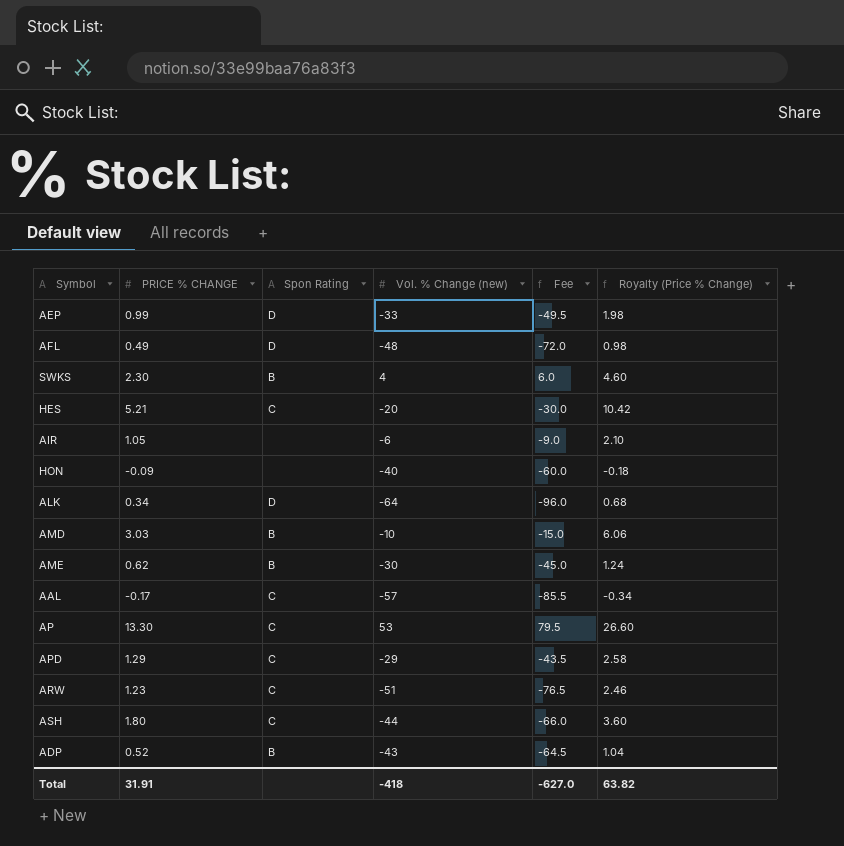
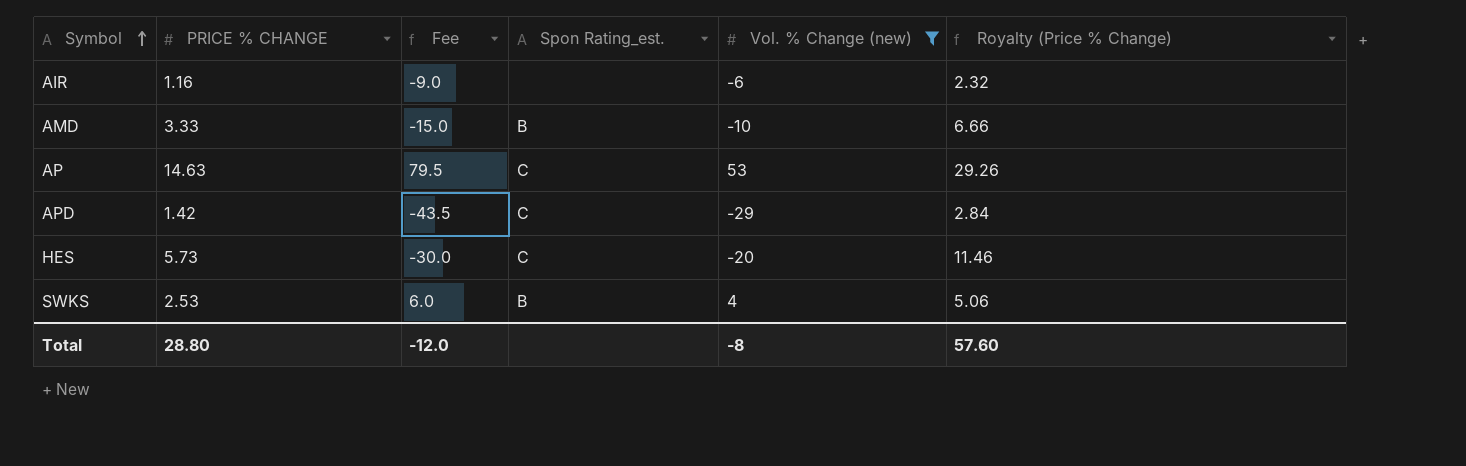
filter: none -> Vol. % Change (new) >= -29
row order: none -> Symbol ascending
column Fee | position: 5 -> 3
column name: Spon Rating -> Spon Rating_est.
AIR | PRICE % CHANGE: 1.05 -> 1.16
AIR | Royalty (Price % Change): 2.10 -> 2.32
AMD | PRICE % CHANGE: 3.03 -> 3.33
AMD | Royalty (Price % Change): 6.06 -> 6.66
AP | PRICE % CHANGE: 13.30 -> 14.63
AP | Royalty (Price % Change): 26.60 -> 29.26
APD | PRICE % CHANGE: 1.29 -> 1.42
APD | Royalty (Price % Change): 2.58 -> 2.84
HES | PRICE % CHANGE: 5.21 -> 5.73
HES | Royalty (Price % Change): 10.42 -> 11.46
SWKS | PRICE % CHANGE: 2.30 -> 2.53
SWKS | Royalty (Price % Change): 4.60 -> 5.06
Total | PRICE % CHANGE: 31.91 -> 28.80
Total | Fee: -627.0 -> -12.0
Total | Vol. % Change (new): -418 -> -8
Total | Royalty (Price % Change): 63.82 -> 57.60

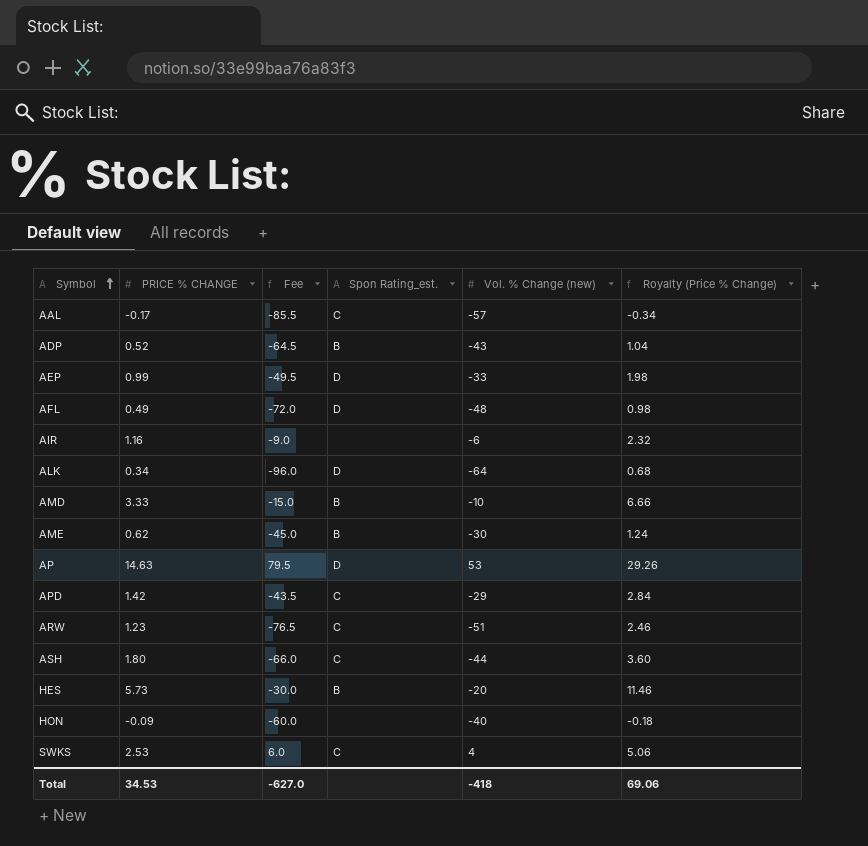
filter: Vol. % Change (new) >= -29 -> none
AP | Spon Rating_est.: C -> D
HES | Spon Rating_est.: C -> B
SWKS | Spon Rating_est.: B -> C
Total | PRICE % CHANGE: 28.80 -> 34.53
Total | Fee: -12.0 -> -627.0
Total | Vol. % Change (new): -8 -> -418
Total | Royalty (Price % Change): 57.60 -> 69.06

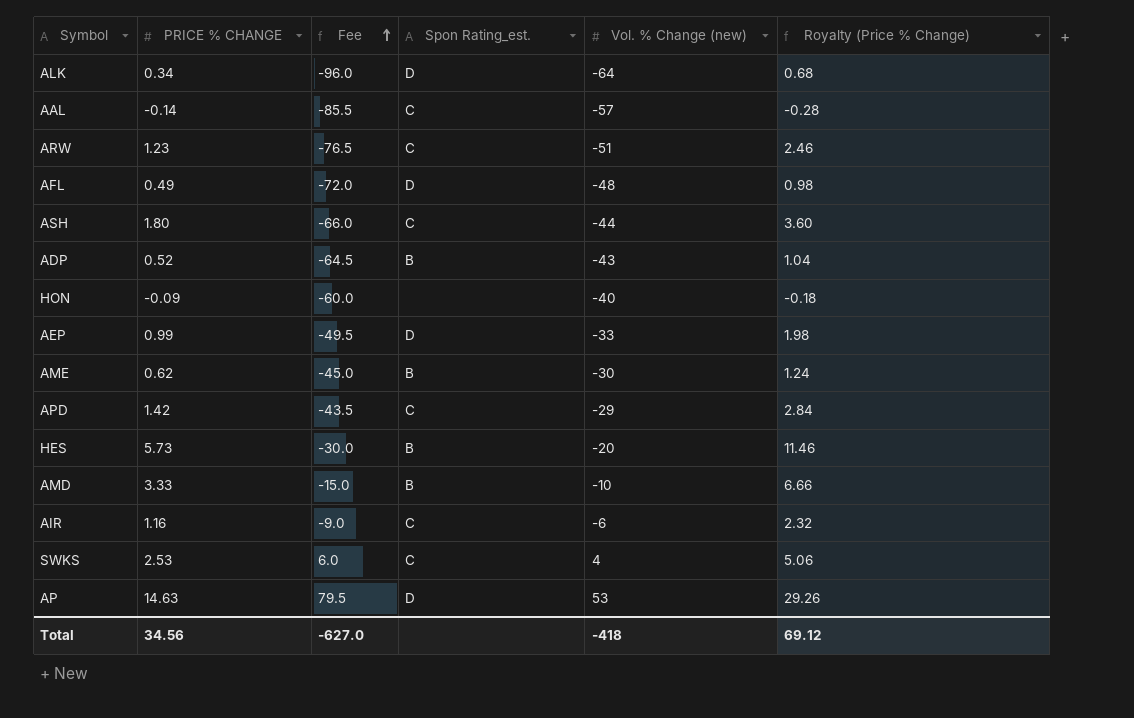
row order: Symbol ascending -> Fee ascending
AAL | PRICE % CHANGE: -0.17 -> -0.14
AAL | Royalty (Price % Change): -0.34 -> -0.28
AIR | Spon Rating_est.: none -> C
Total | PRICE % CHANGE: 34.53 -> 34.56
Total | Royalty (Price % Change): 69.06 -> 69.12

